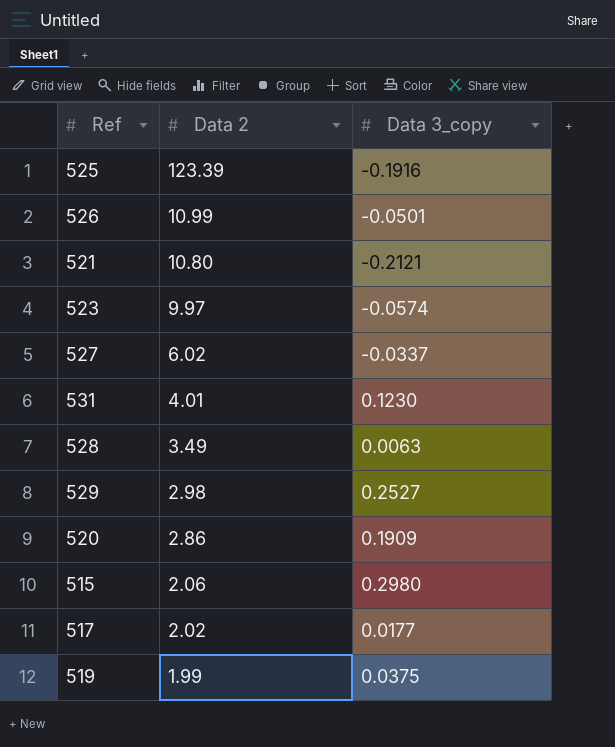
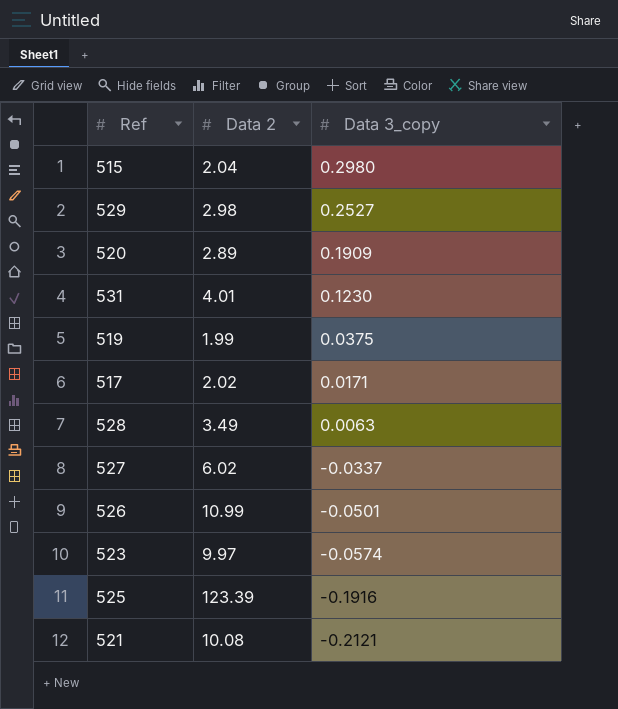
row order: Data 2 descending -> Data 3_copy descending
515 | Data 2: 2.06 -> 2.04
520 | Data 2: 2.86 -> 2.89
517 | Data 3_copy: 0.0177 -> 0.0171
521 | Data 2: 10.80 -> 10.08

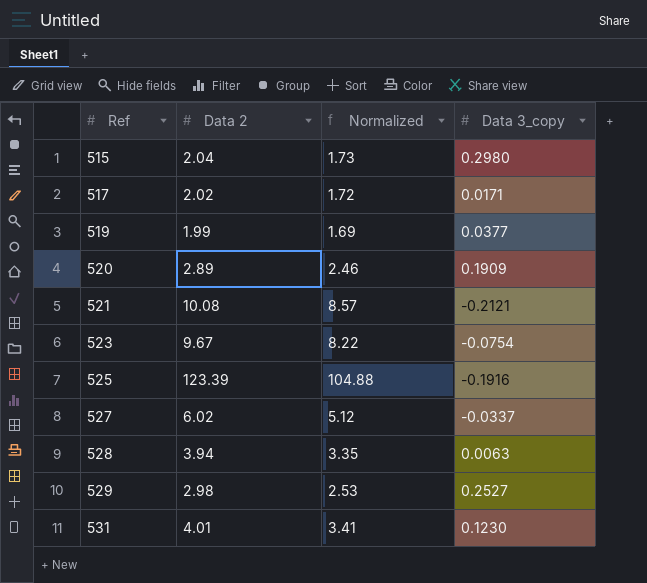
row order: Data 3_copy descending -> Ref ascending
column Normalized | formula: none -> [Data 2] * 0.85
row 526: 10.99 | -0.0501 -> none
519 | Data 3_copy: 0.0375 -> 0.0377
523 | Data 2: 9.97 -> 9.67
523 | Data 3_copy: -0.0574 -> -0.0754
528 | Data 2: 3.49 -> 3.94

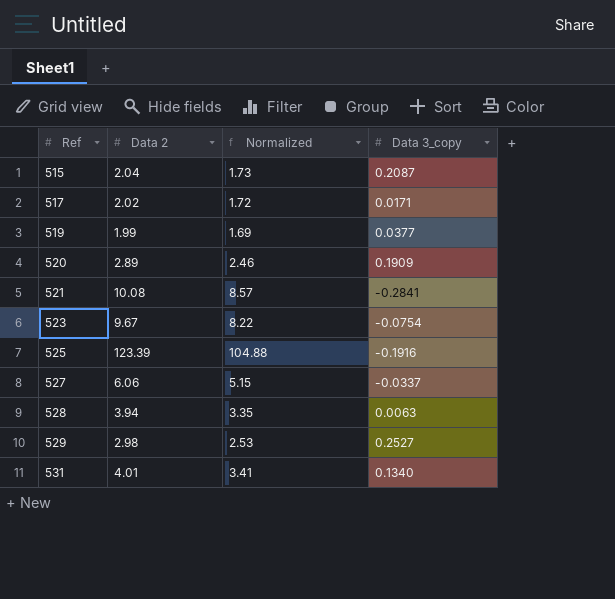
515 | Data 3_copy: 0.2980 -> 0.2087
521 | Data 3_copy: -0.2121 -> -0.2841
527 | Data 2: 6.02 -> 6.06
527 | Normalized: 5.12 -> 5.15
531 | Data 3_copy: 0.1230 -> 0.1340

